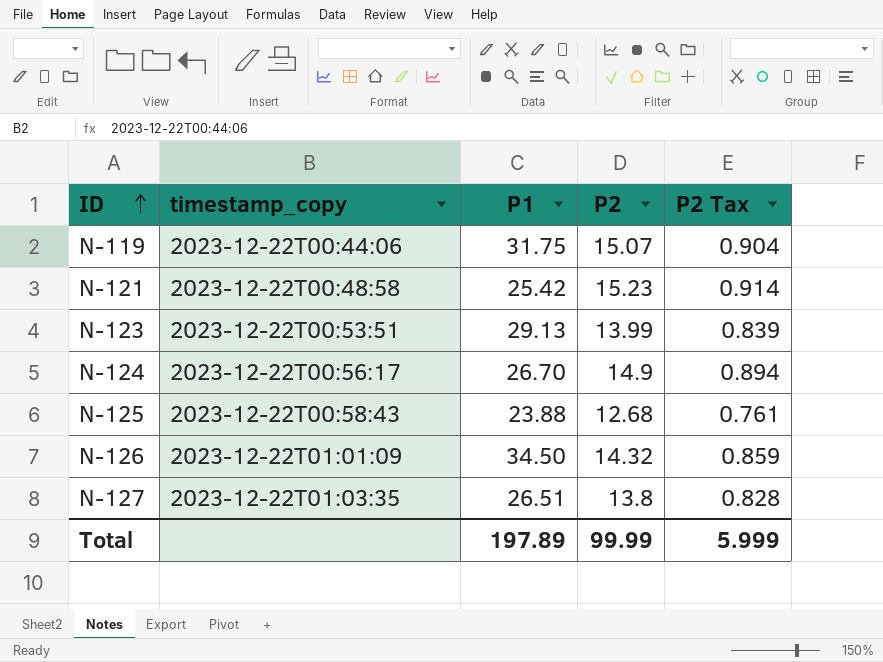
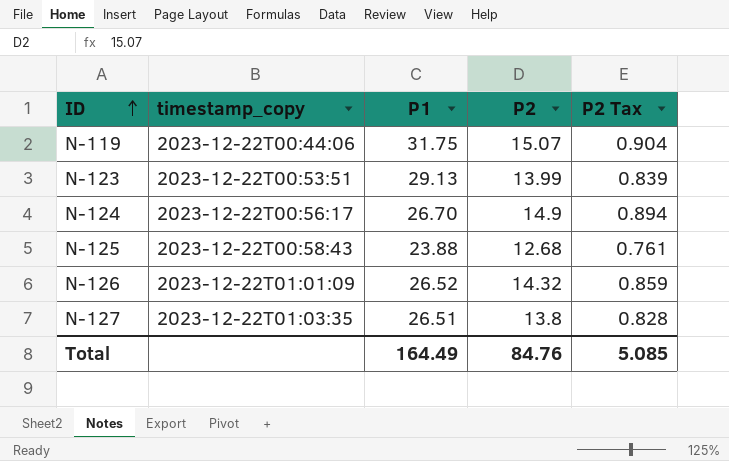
row N-121: 2023-12-22T00:48:58 | 25.42 | 15.23 | 0.914 -> none
N-126 | P1: 34.50 -> 26.52
Total | P1: 197.89 -> 164.49
Total | P2: 99.99 -> 84.76
Total | P2 Tax: 5.999 -> 5.085

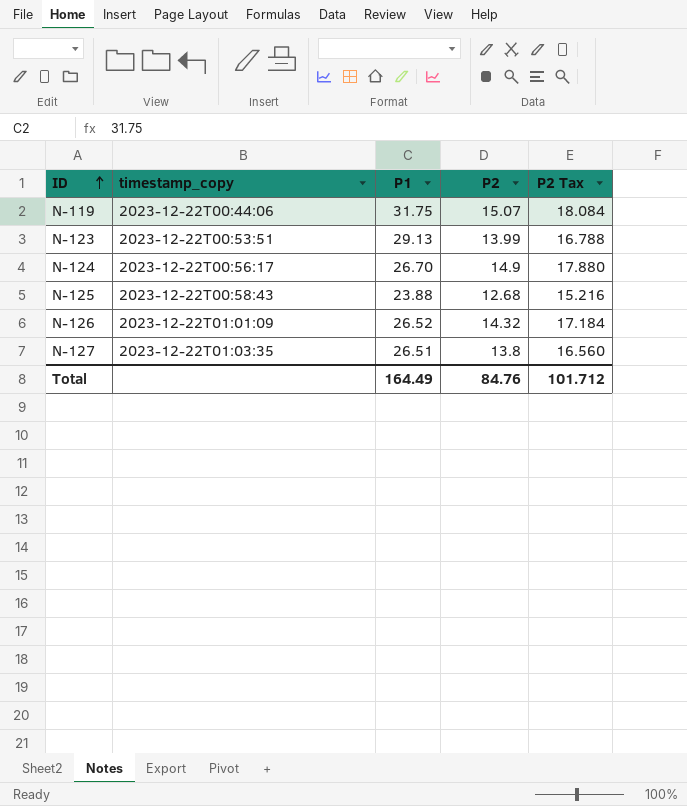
column P2 Tax | formula: [P2] * 0.06 -> [P2] * 1.2
Total | P2 Tax: 5.085 -> 101.712

